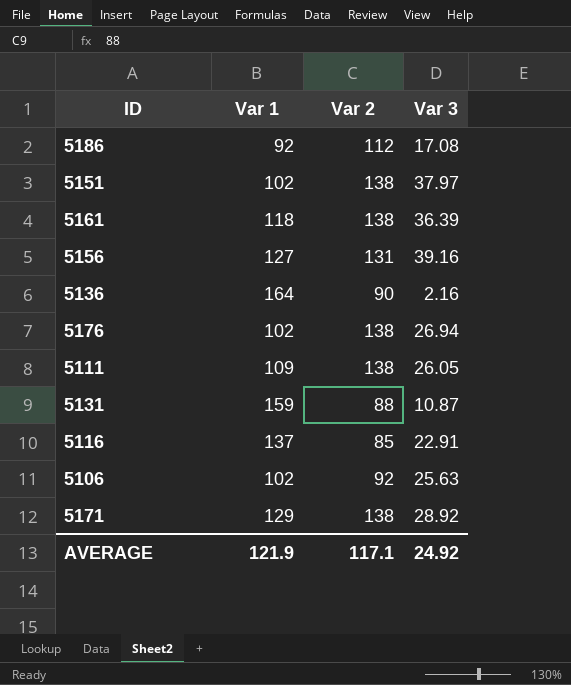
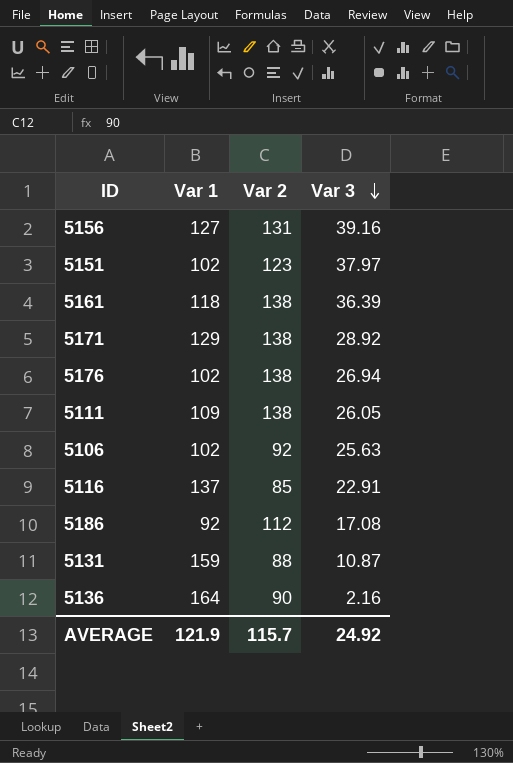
row order: none -> Var 3 descending
5151 | Var 2: 138 -> 123
AVERAGE | Var 2: 117.1 -> 115.7

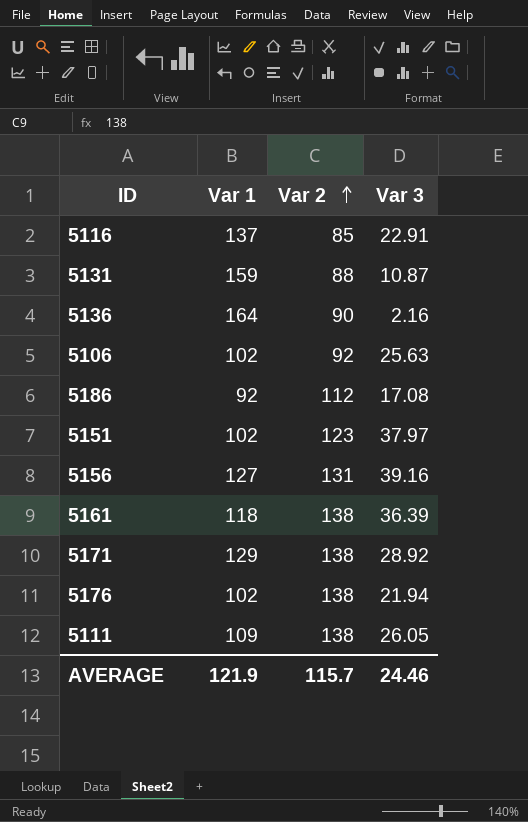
row order: Var 3 descending -> Var 2 ascending
5176 | Var 3: 26.94 -> 21.94
AVERAGE | Var 3: 24.92 -> 24.46

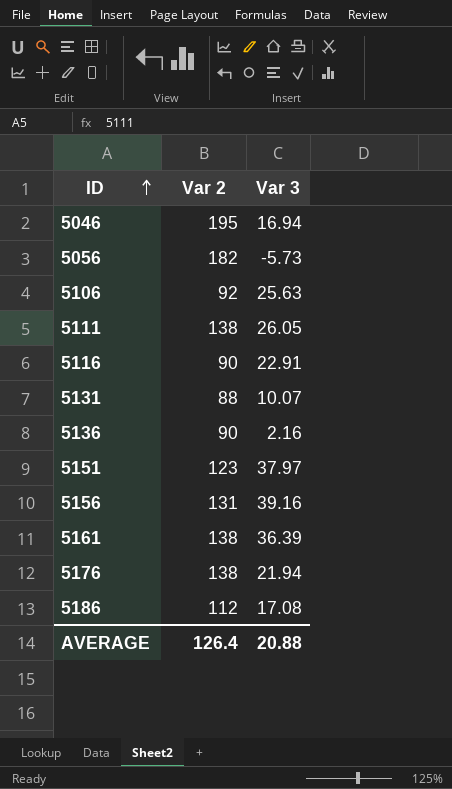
row order: Var 2 ascending -> ID ascending
column Var 1 | position: 2 -> none
row 5171: 129 | 138 | 28.92 -> none
row 5046: none -> 195 | 16.94
row 5056: none -> 182 | -5.73
5116 | Var 2: 85 -> 90
5131 | Var 3: 10.87 -> 10.07
AVERAGE | Var 2: 115.7 -> 126.4
AVERAGE | Var 3: 24.46 -> 20.88

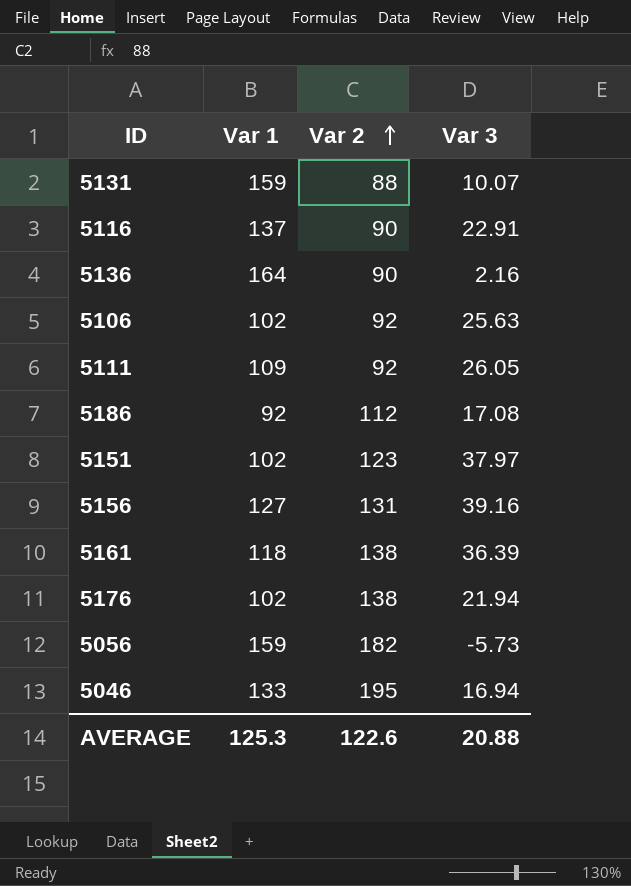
row order: ID ascending -> Var 2 ascending
column Var 1 | position: none -> 2
5111 | Var 2: 138 -> 92
AVERAGE | Var 2: 126.4 -> 122.6

